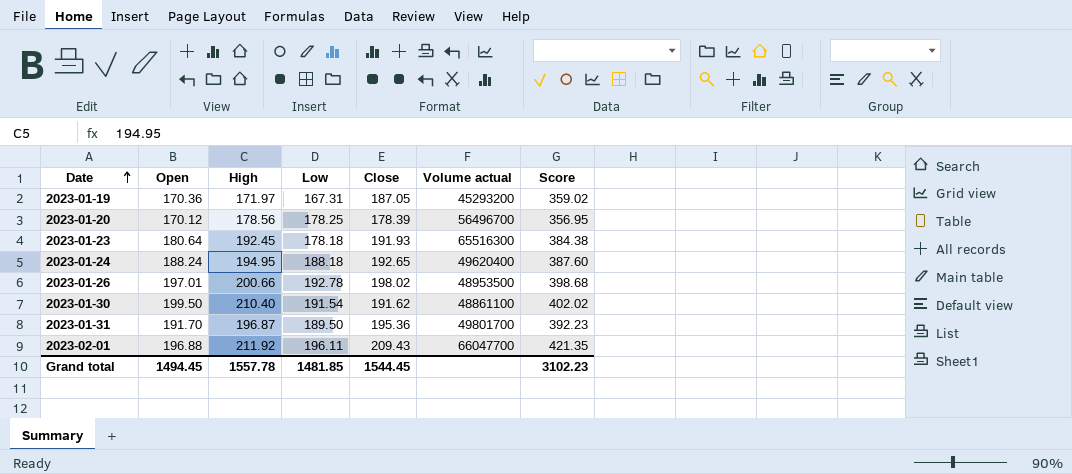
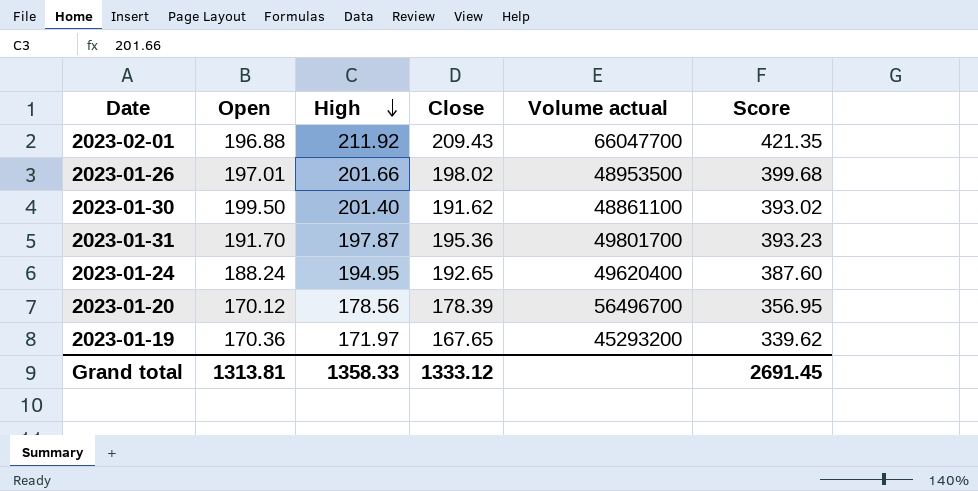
row order: Date ascending -> High descending
column Low | position: 4 -> none
row 2023-01-23: 180.64 | 192.45 | 178.18 | 191.93 | 65516300 | 384.38 -> none
2023-01-26 | High: 200.66 -> 201.66
2023-01-26 | Score: 398.68 -> 399.68
2023-01-30 | High: 210.40 -> 201.40
2023-01-30 | Score: 402.02 -> 393.02
2023-01-31 | High: 196.87 -> 197.87
2023-01-31 | Score: 392.23 -> 393.23
2023-01-19 | Close: 187.05 -> 167.65
2023-01-19 | Score: 359.02 -> 339.62
Grand total | Open: 1494.45 -> 1313.81
Grand total | High: 1557.78 -> 1358.33
Grand total | Close: 1544.45 -> 1333.12
Grand total | Score: 3102.23 -> 2691.45

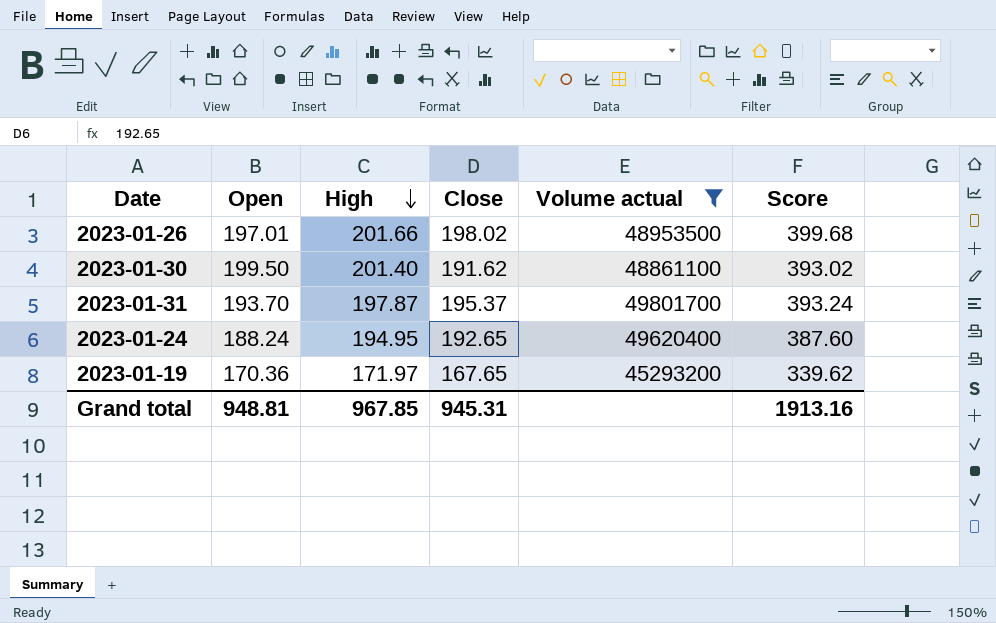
filter: none -> Volume actual <= 49801700
2023-01-31 | Open: 191.70 -> 193.70
2023-01-31 | Close: 195.36 -> 195.37
2023-01-31 | Score: 393.23 -> 393.24
Grand total | Open: 1313.81 -> 948.81
Grand total | High: 1358.33 -> 967.85
Grand total | Close: 1333.12 -> 945.31
Grand total | Score: 2691.45 -> 1913.16

